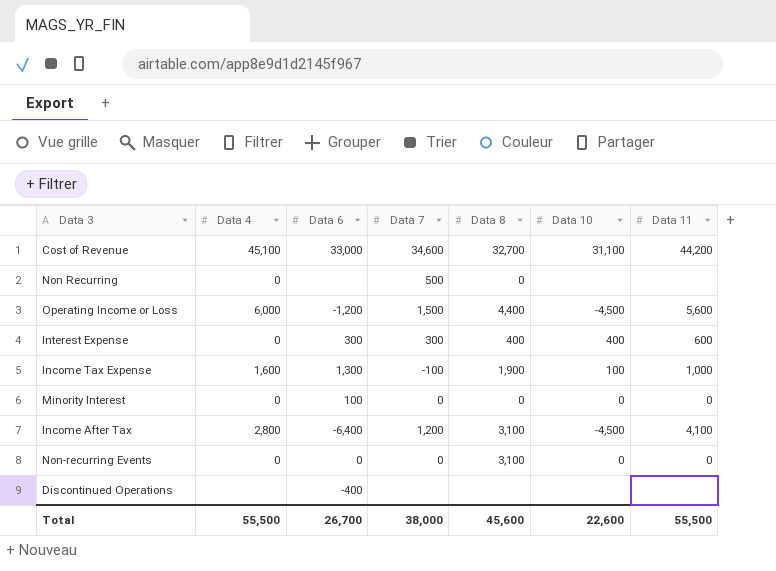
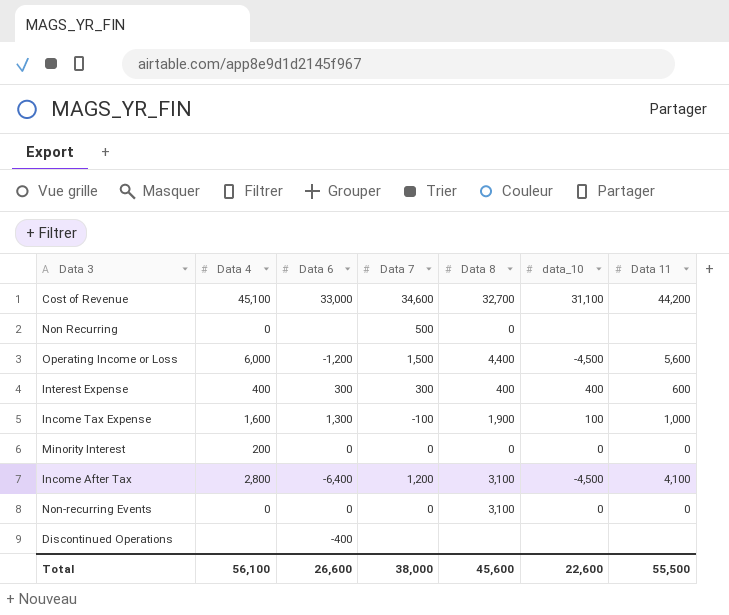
column name: Data 10 -> data_10
Interest Expense | Data 4: 0 -> 400
Minority Interest | Data 4: 0 -> 200
Minority Interest | Data 6: 100 -> 0
Total | Data 4: 55,500 -> 56,100
Total | Data 6: 26,700 -> 26,600

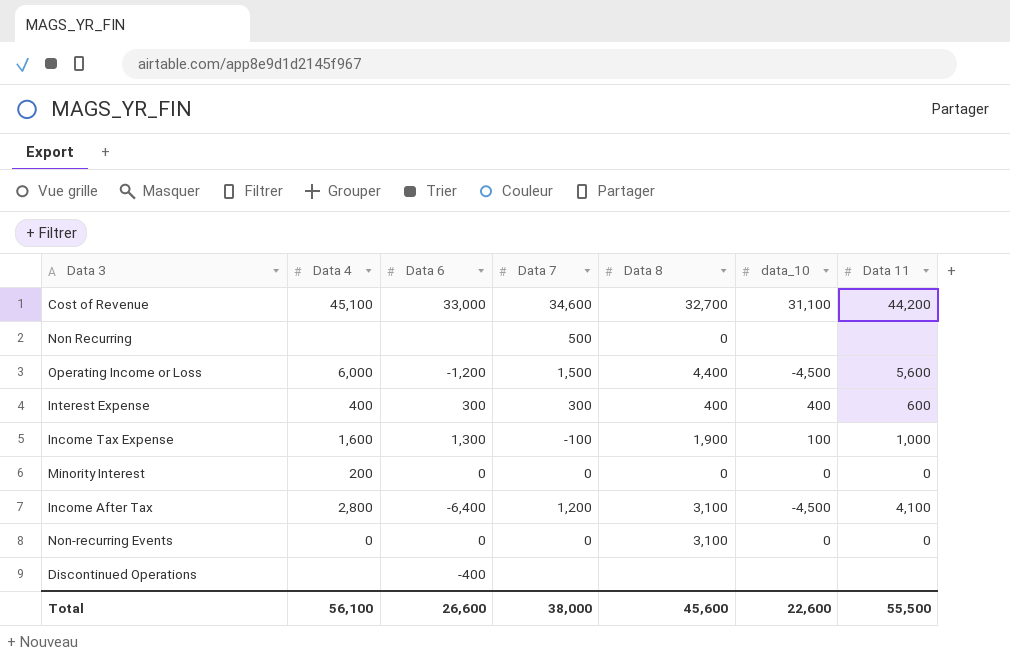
Non Recurring | Data 4: 0 -> none

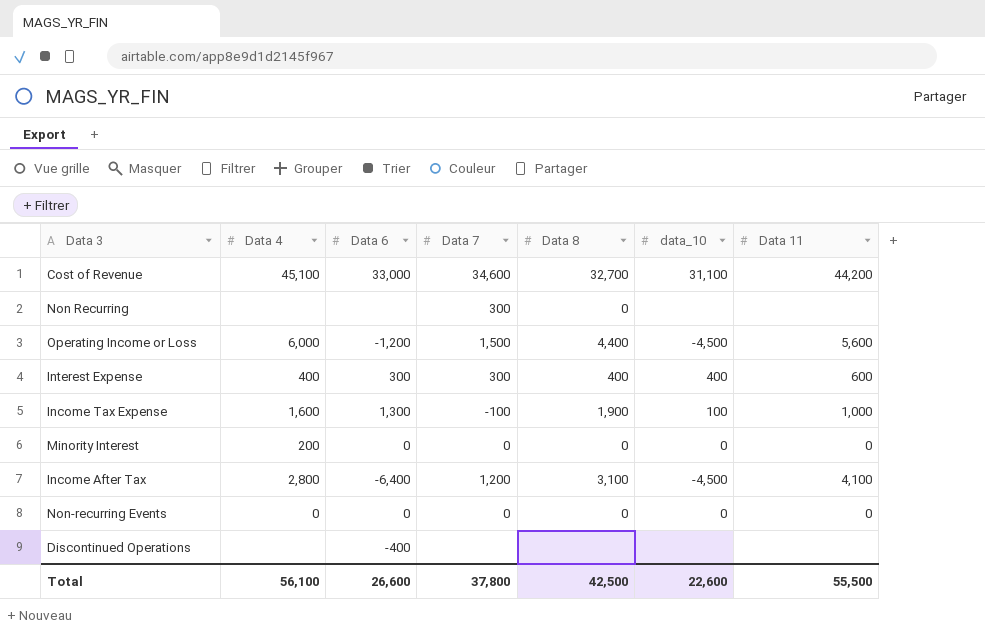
Non Recurring | Data 7: 500 -> 300
Non-recurring Events | Data 8: 3,100 -> 0
Total | Data 7: 38,000 -> 37,800
Total | Data 8: 45,600 -> 42,500

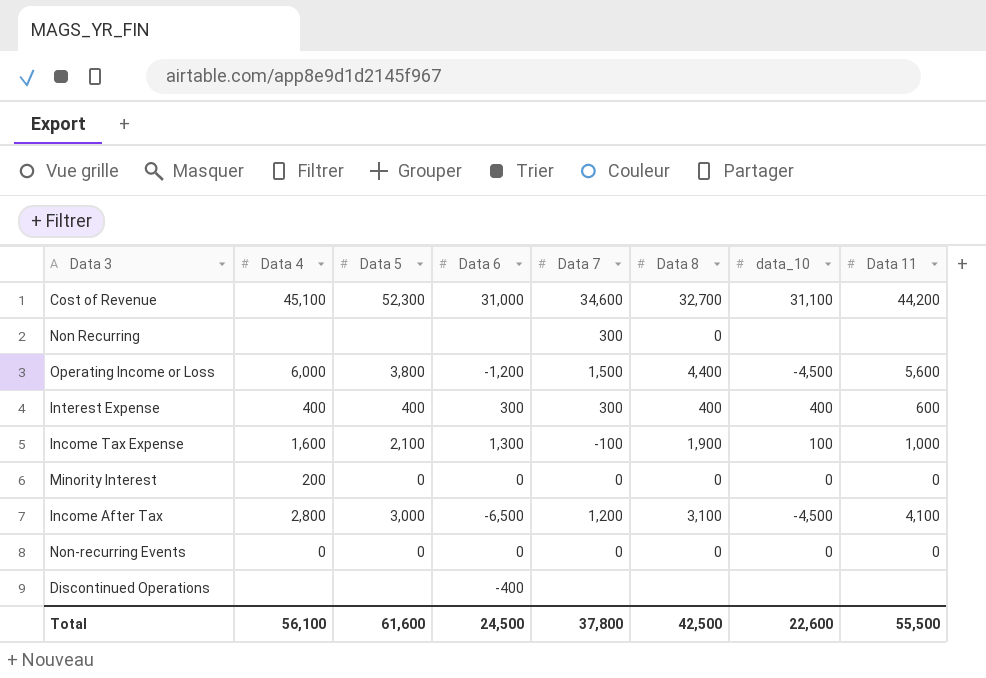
column Data 5 | position: none -> 3
Cost of Revenue | Data 6: 33,000 -> 31,000
Income After Tax | Data 6: -6,400 -> -6,500
Total | Data 6: 26,600 -> 24,500

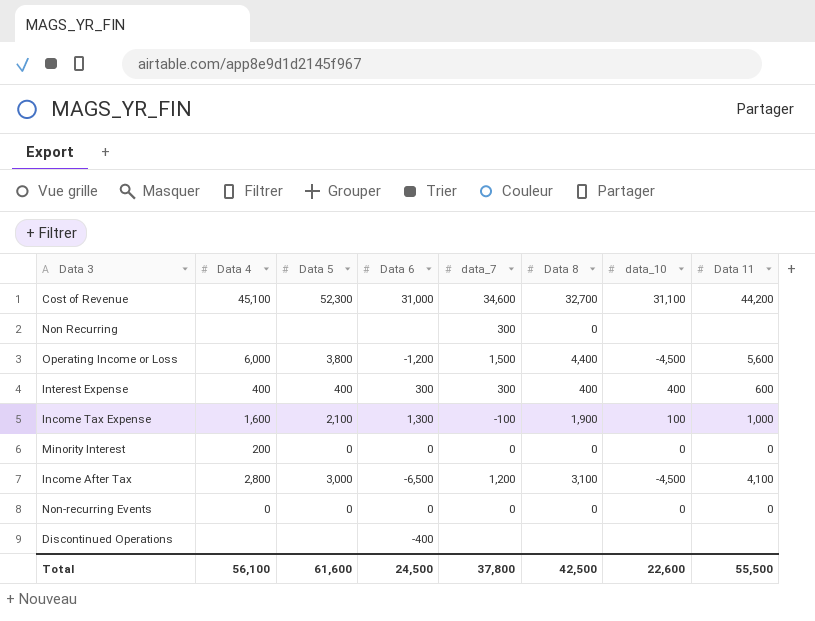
column name: Data 7 -> data_7

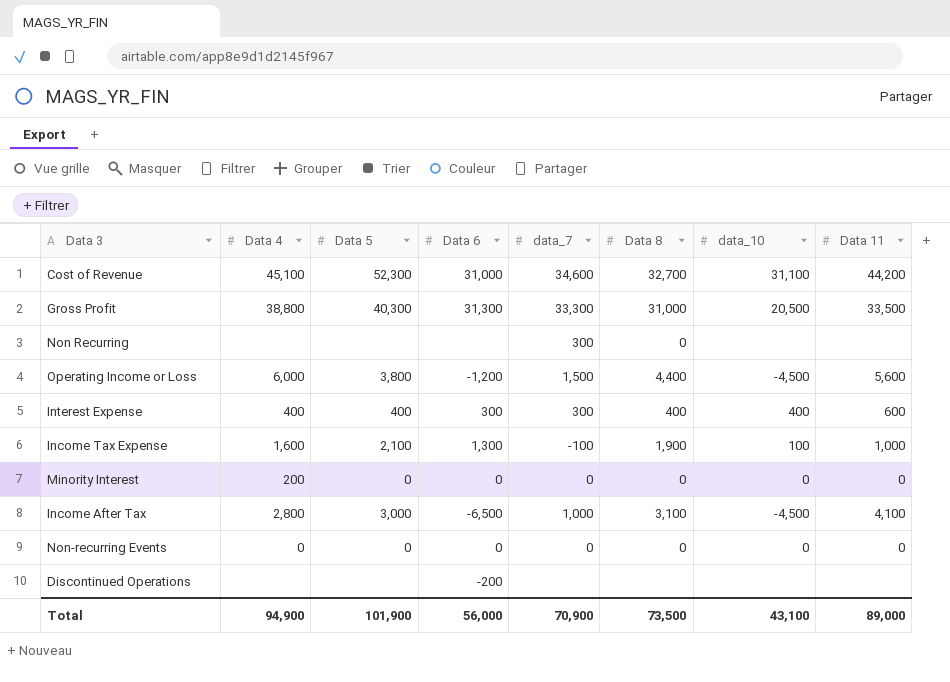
row Gross Profit: none -> 38,800 | 40,300 | 31,300 | 33,300 | 31,000 | 20,500 | 33,500
Income After Tax | data_7: 1,200 -> 1,000
Discontinued Operations | Data 6: -400 -> -200
Total | Data 4: 56,100 -> 94,900
Total | Data 5: 61,600 -> 101,900
Total | Data 6: 24,500 -> 56,000
Total | data_7: 37,800 -> 70,900
Total | Data 8: 42,500 -> 73,500
Total | data_10: 22,600 -> 43,100
Total | Data 11: 55,500 -> 89,000

